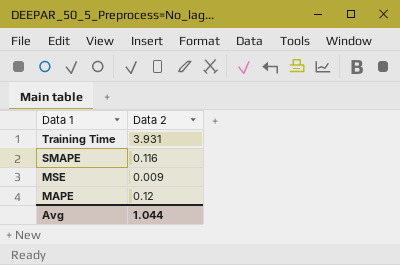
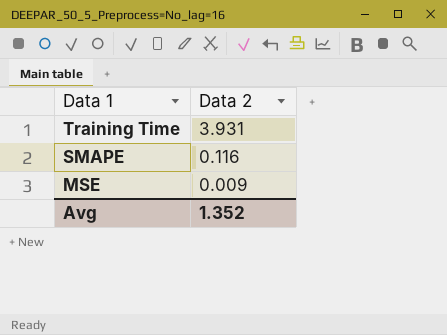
row MAPE: 0.12 -> none
Avg | Data 2: 1.044 -> 1.352

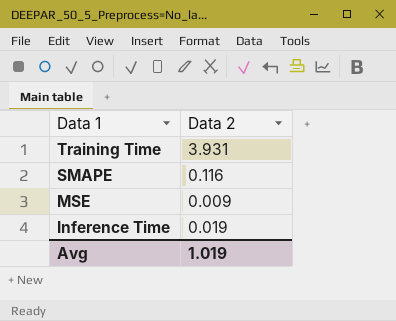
row Inference Time: none -> 0.019
Avg | Data 2: 1.352 -> 1.019

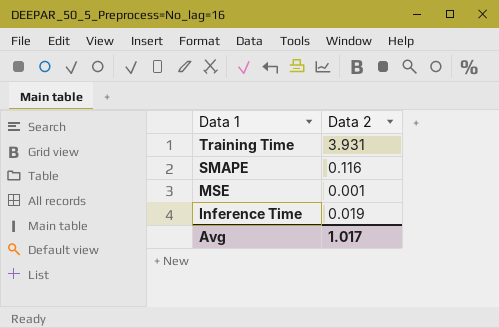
MSE | Data 2: 0.009 -> 0.001
Avg | Data 2: 1.019 -> 1.017

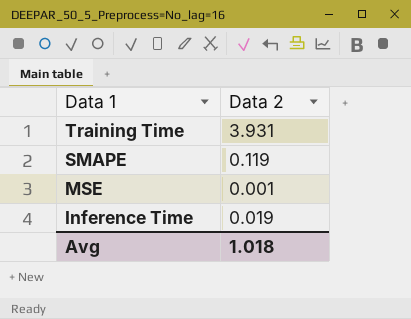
SMAPE | Data 2: 0.116 -> 0.119
Avg | Data 2: 1.017 -> 1.018

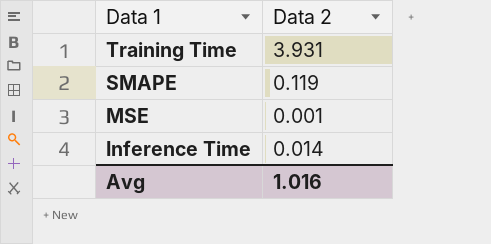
Inference Time | Data 2: 0.019 -> 0.014
Avg | Data 2: 1.018 -> 1.016

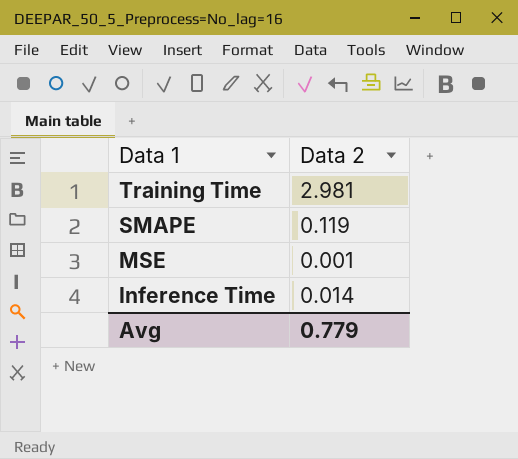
Training Time | Data 2: 3.931 -> 2.981
Avg | Data 2: 1.016 -> 0.779

